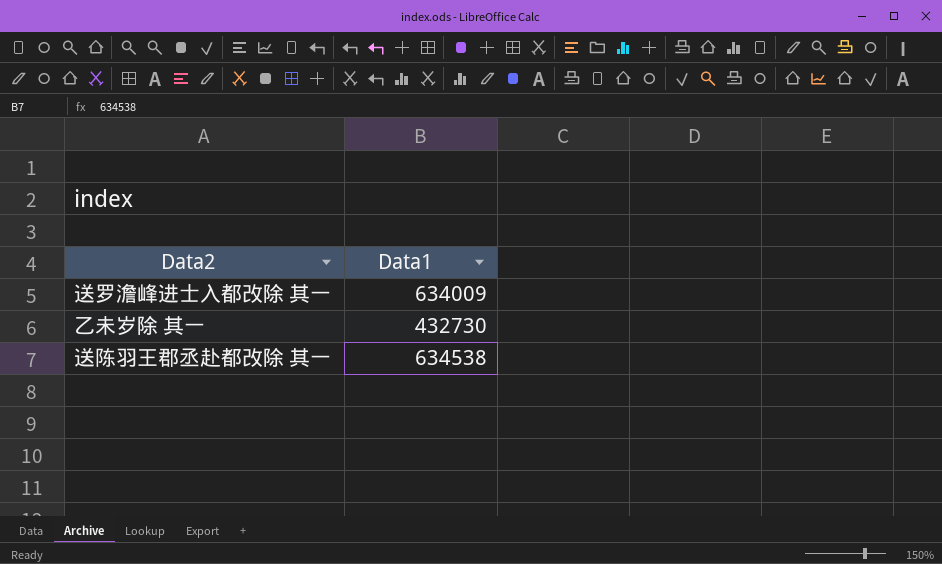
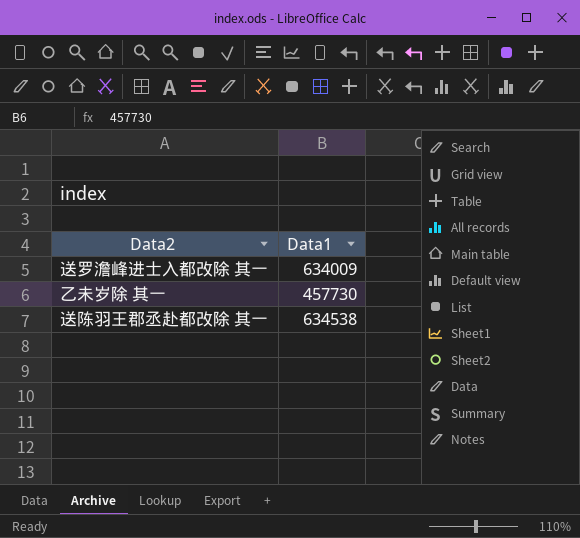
乙未岁除 其一 | Data1: 432730 -> 457730

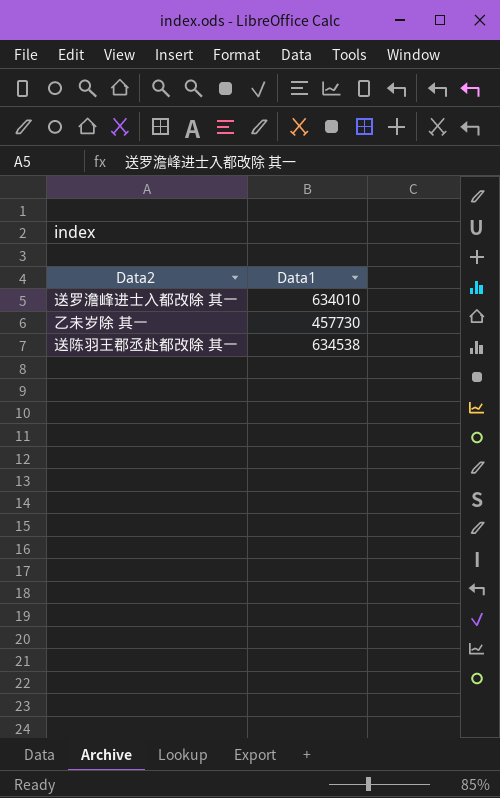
送罗澹峰进士入都改除 其一 | Data1: 634009 -> 634010

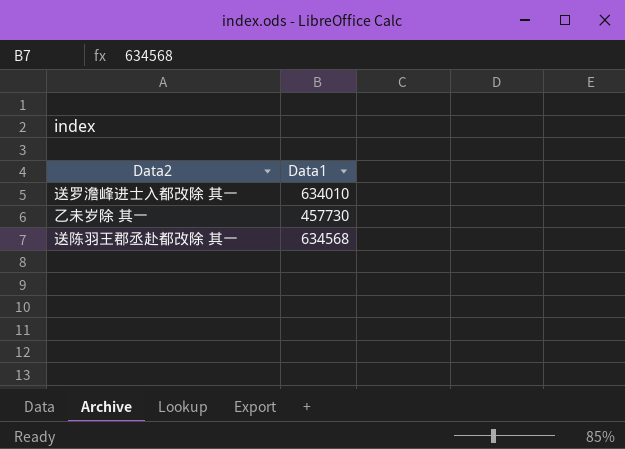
送陈羽王郡丞赴都改除 其一 | Data1: 634538 -> 634568

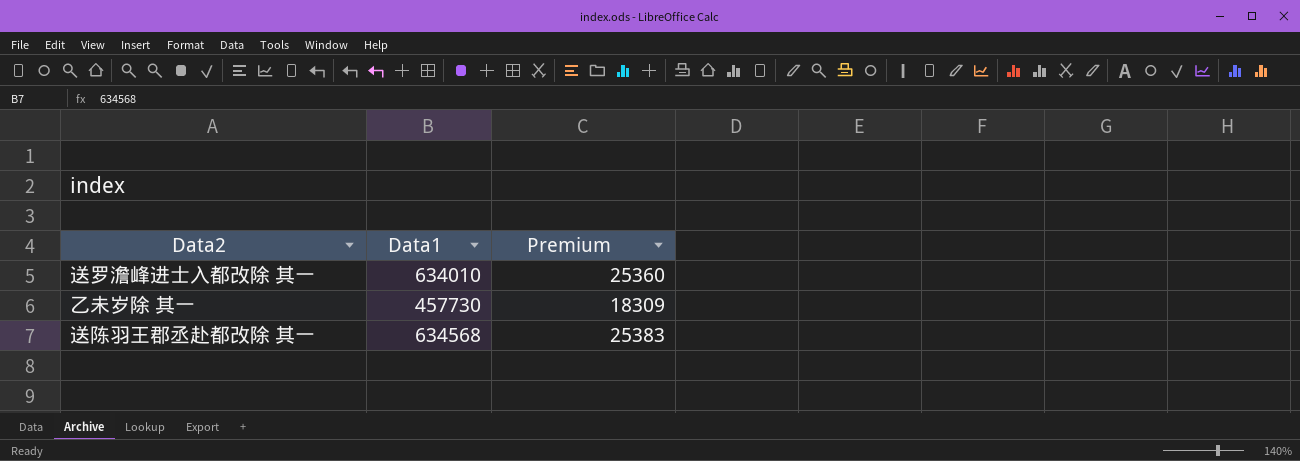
column Premium | formula: none -> [Data1] * 0.04

